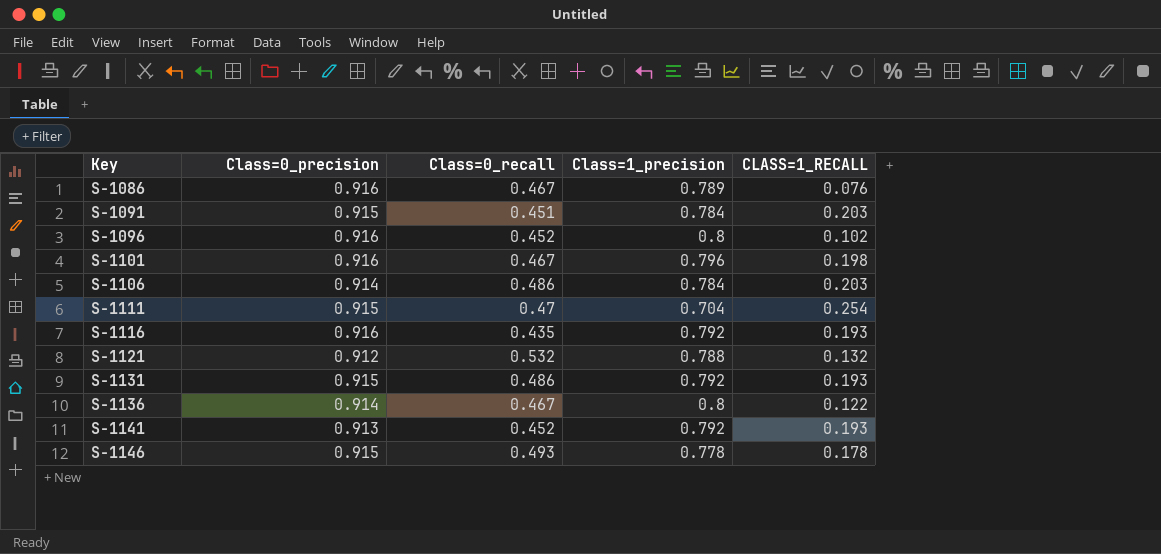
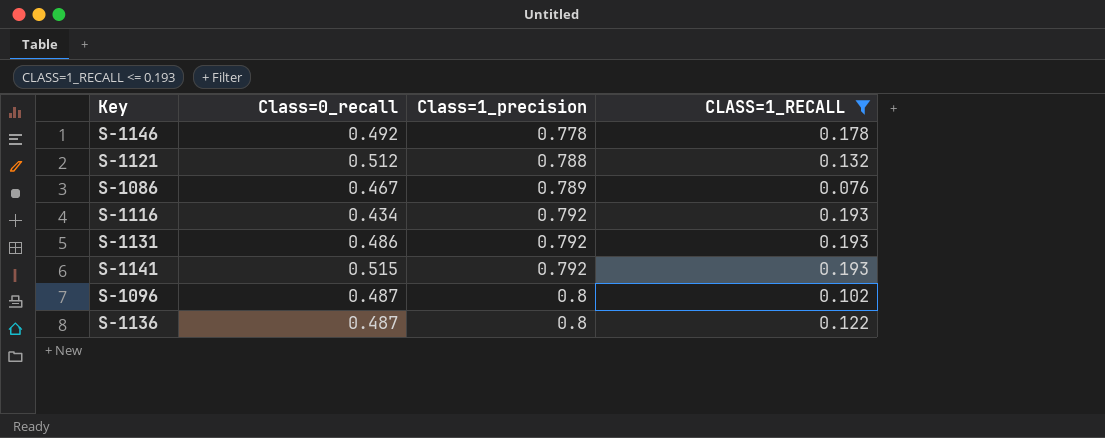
filter: none -> CLASS=1_RECALL <= 0.193
row order: Key ascending -> Class=1_precision ascending
column Class=0_precision | position: 2 -> none
S-1146 | Class=0_recall: 0.493 -> 0.492
S-1121 | Class=0_recall: 0.532 -> 0.512
S-1116 | Class=0_recall: 0.435 -> 0.434
S-1141 | Class=0_recall: 0.452 -> 0.515
S-1096 | Class=0_recall: 0.452 -> 0.487
S-1136 | Class=0_recall: 0.467 -> 0.487

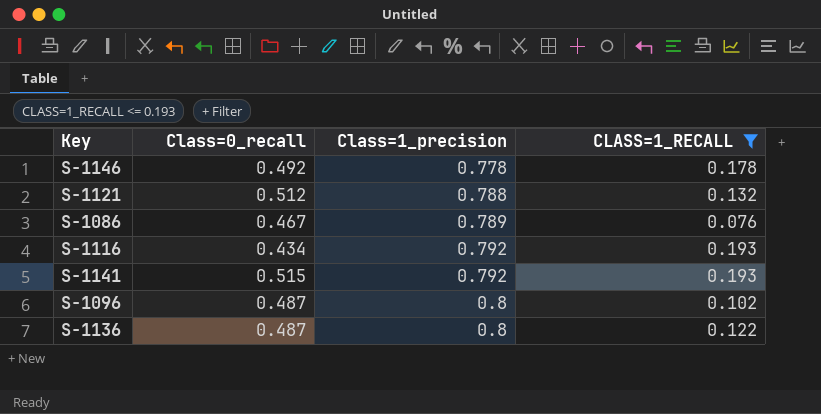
row S-1131: 0.486 | 0.792 | 0.193 -> none

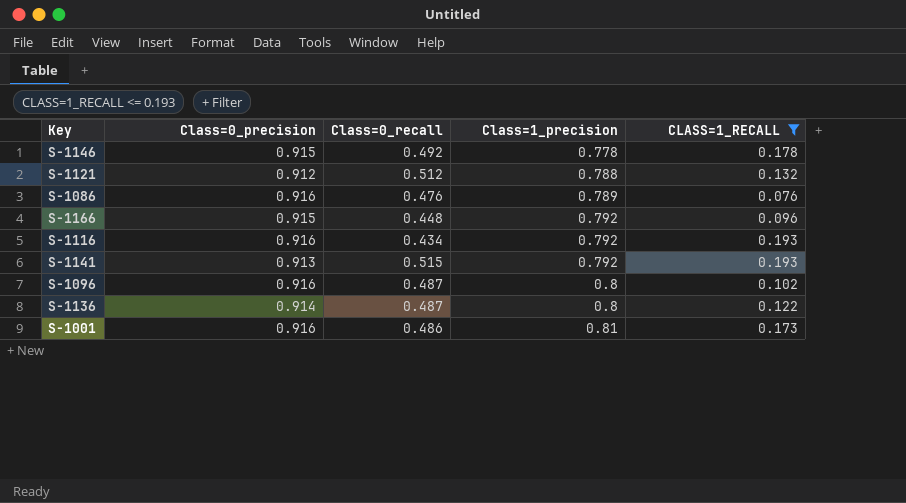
column Class=0_precision | position: none -> 2
S-1086 | Class=0_recall: 0.467 -> 0.476
row S-1166: none -> 0.915 | 0.448 | 0.792 | 0.096
row S-1001: none -> 0.916 | 0.486 | 0.81 | 0.173

